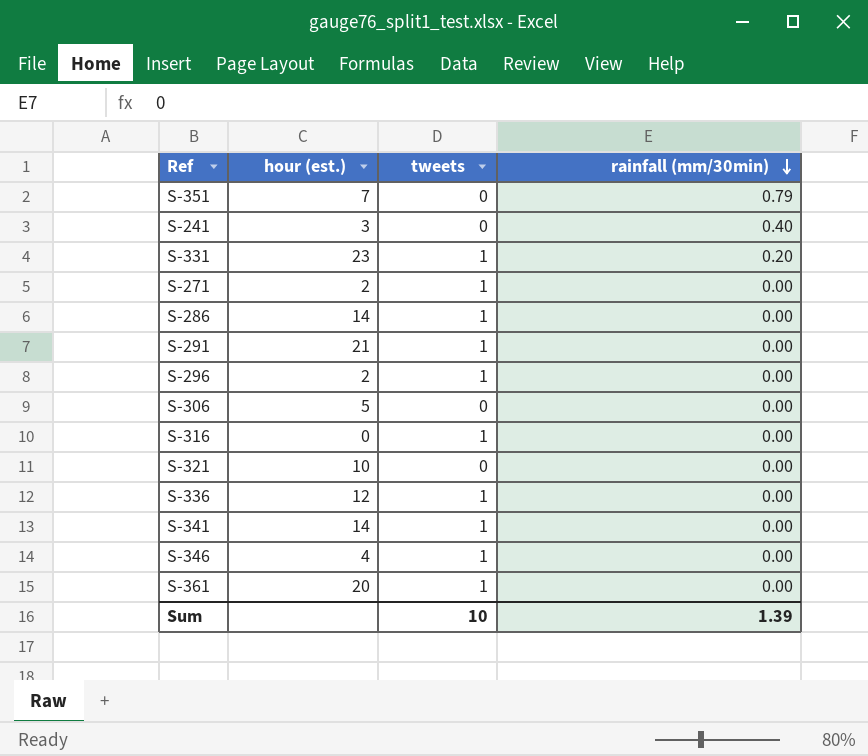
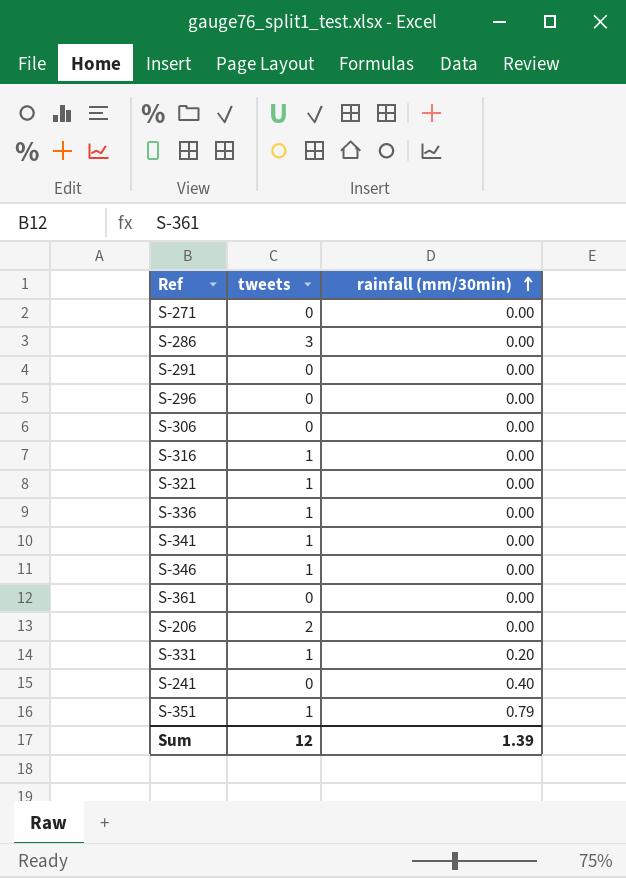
row order: rainfall (mm/30min) descending -> rainfall (mm/30min) ascending
column hour (est.) | position: 2 -> none
S-271 | tweets: 1 -> 0
S-286 | tweets: 1 -> 3
S-291 | tweets: 1 -> 0
S-296 | tweets: 1 -> 0
S-321 | tweets: 0 -> 1
S-361 | tweets: 1 -> 0
row S-206: none -> 2 | 0.00
S-351 | tweets: 0 -> 1
Sum | tweets: 10 -> 12

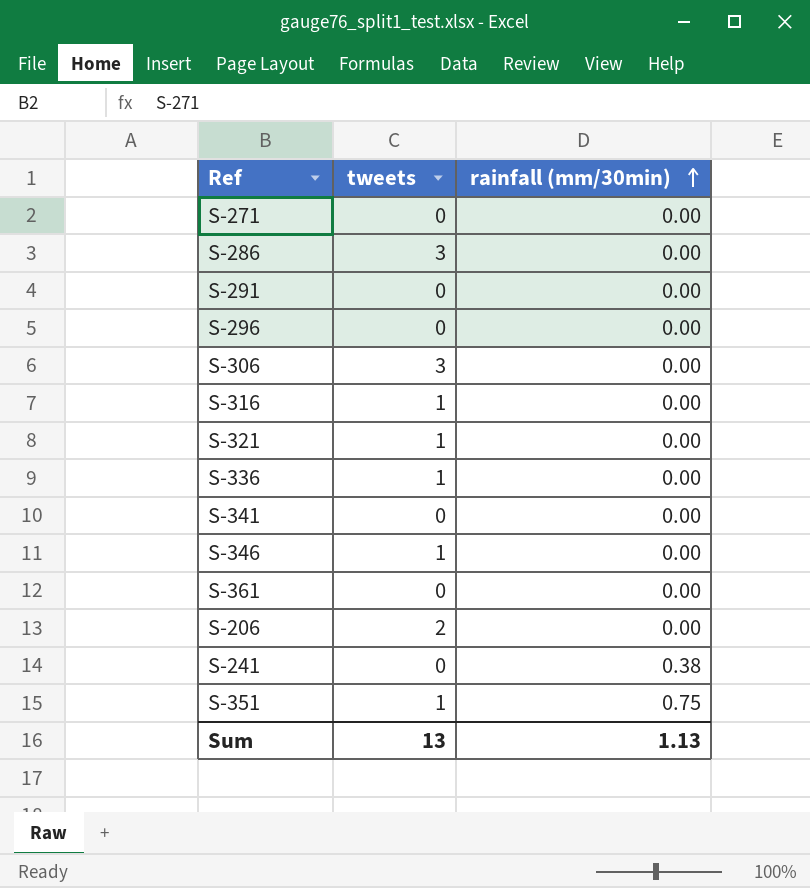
row S-331: 1 | 0.20 -> none
S-306 | tweets: 0 -> 3
S-341 | tweets: 1 -> 0
S-241 | rainfall (mm/30min): 0.40 -> 0.38
S-351 | rainfall (mm/30min): 0.79 -> 0.75
Sum | tweets: 12 -> 13
Sum | rainfall (mm/30min): 1.39 -> 1.13

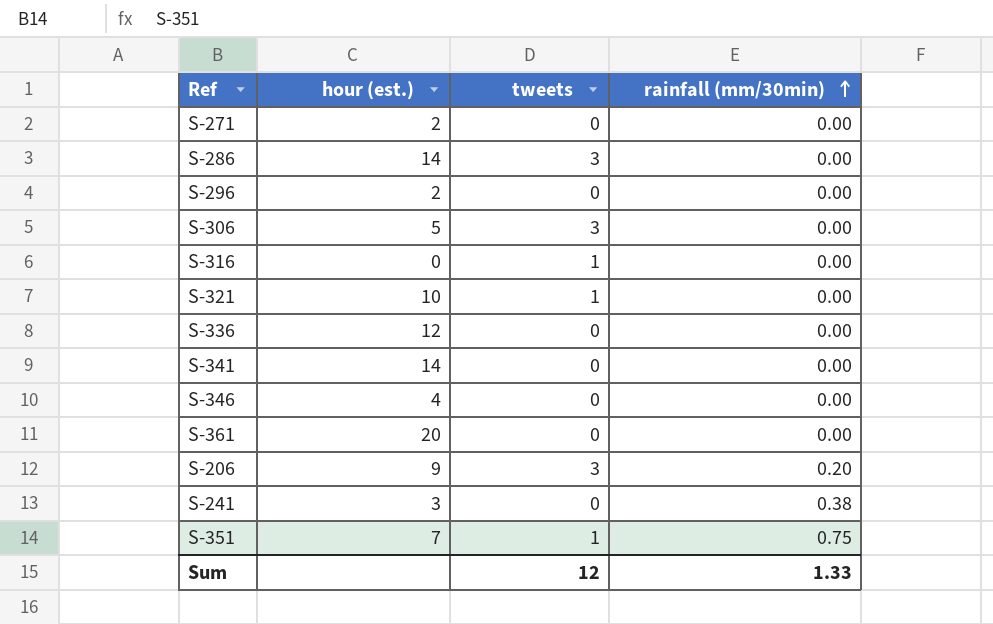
column hour (est.) | position: none -> 2
row S-291: 0 | 0.00 -> none
S-336 | tweets: 1 -> 0
S-346 | tweets: 1 -> 0
S-206 | tweets: 2 -> 3
S-206 | rainfall (mm/30min): 0.00 -> 0.20
Sum | tweets: 13 -> 12
Sum | rainfall (mm/30min): 1.13 -> 1.33

